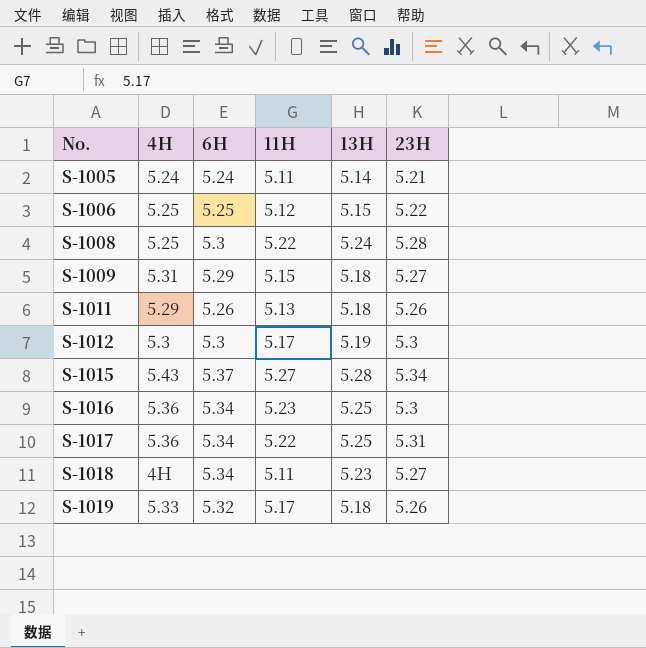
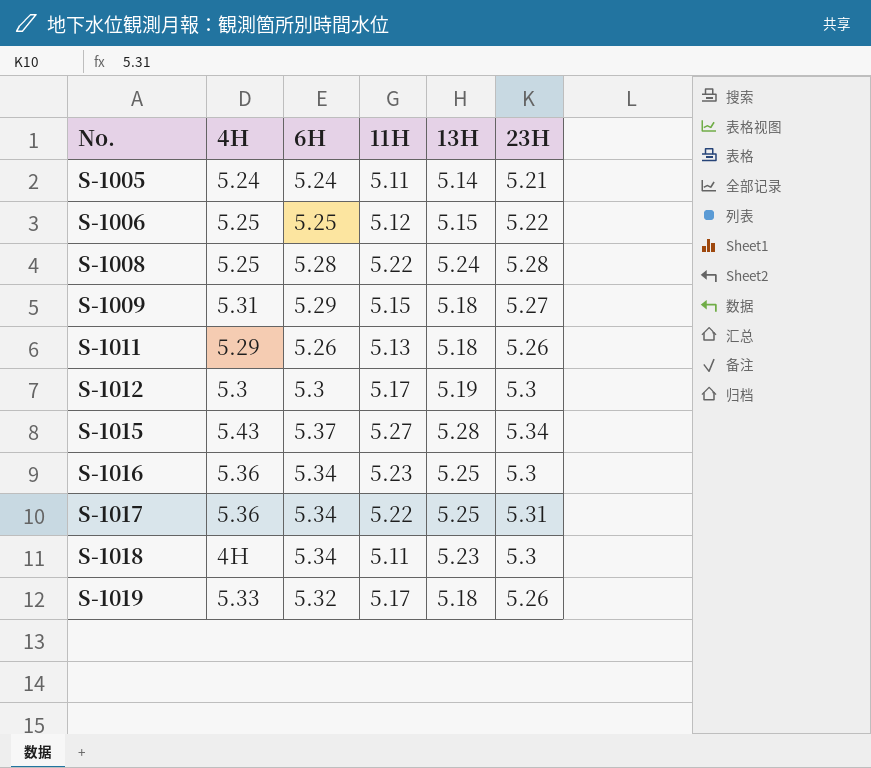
S-1008 | 6Ｈ: 5.3 -> 5.28
S-1018 | 23Ｈ: 5.27 -> 5.3

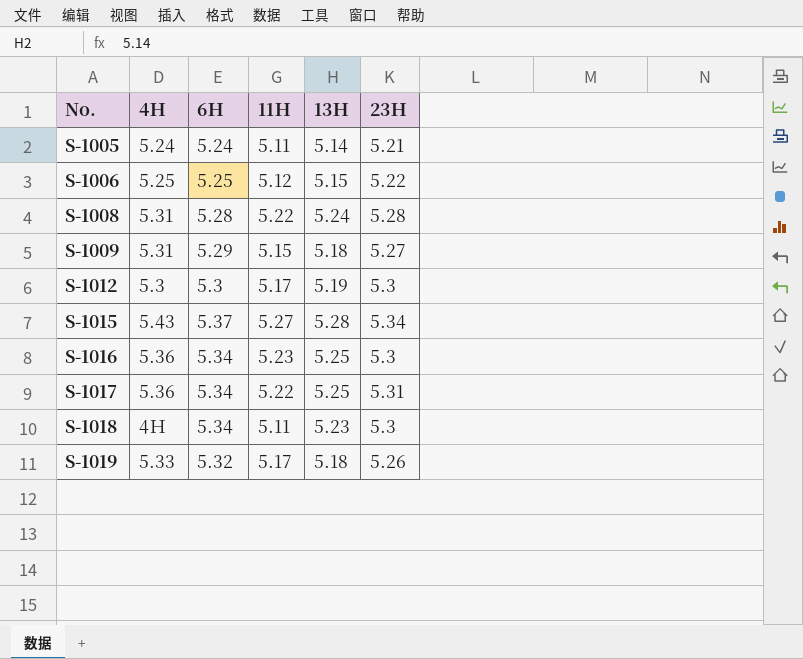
row S-1011: 5.29 | 5.26 | 5.13 | 5.18 | 5.26 -> none
S-1008 | 4Ｈ: 5.25 -> 5.31

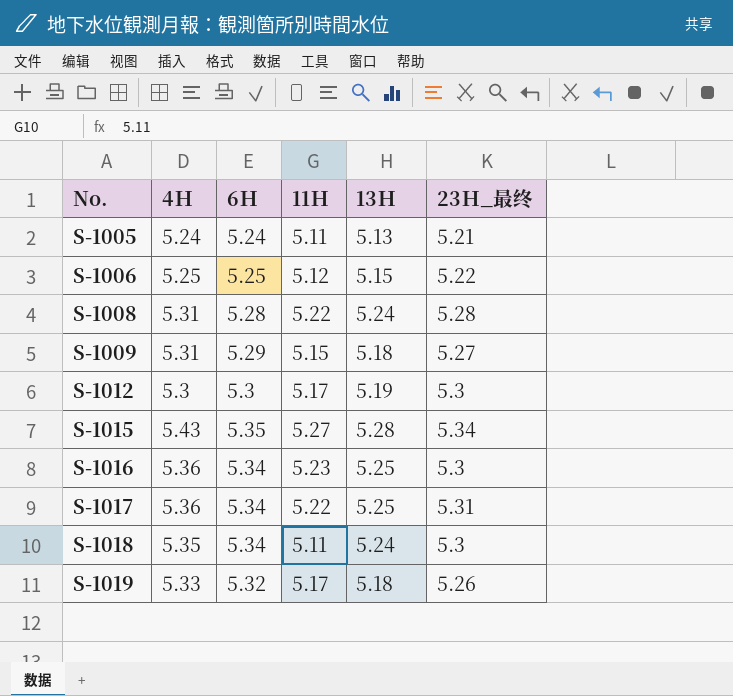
column name: 23Ｈ -> 23Ｈ_最终
S-1005 | 13Ｈ: 5.14 -> 5.13
S-1015 | 6Ｈ: 5.37 -> 5.35
S-1018 | 4Ｈ: 4Ｈ -> 5.35
S-1018 | 13Ｈ: 5.23 -> 5.24

